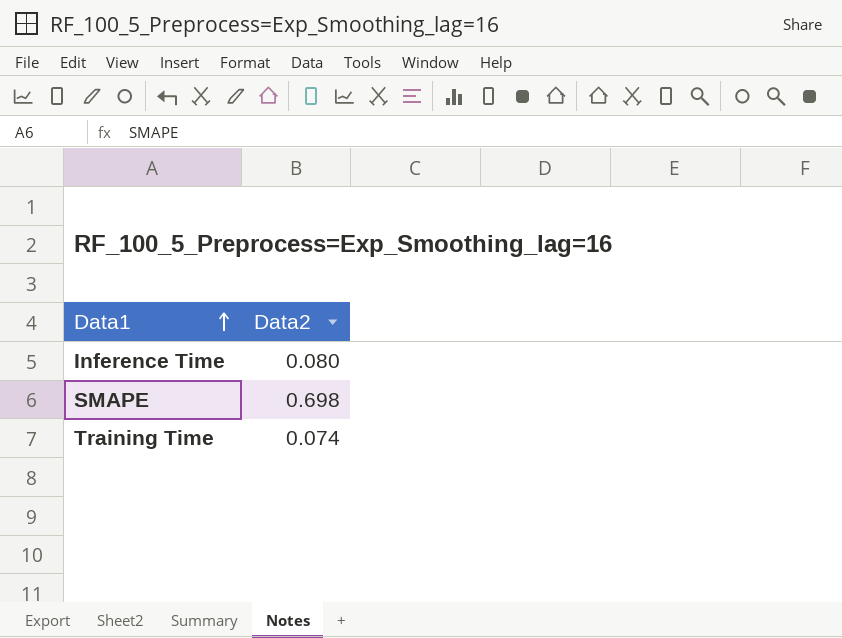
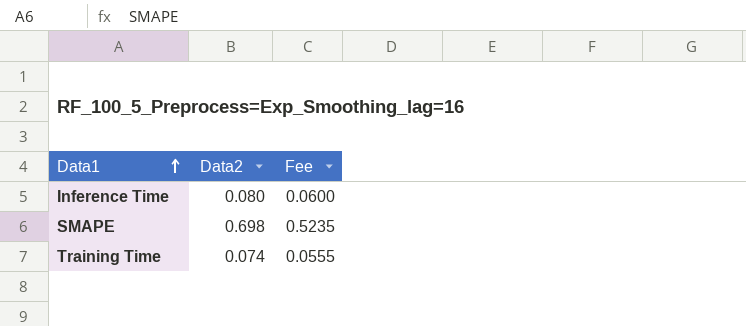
column Fee | formula: none -> [Data2] * 0.75

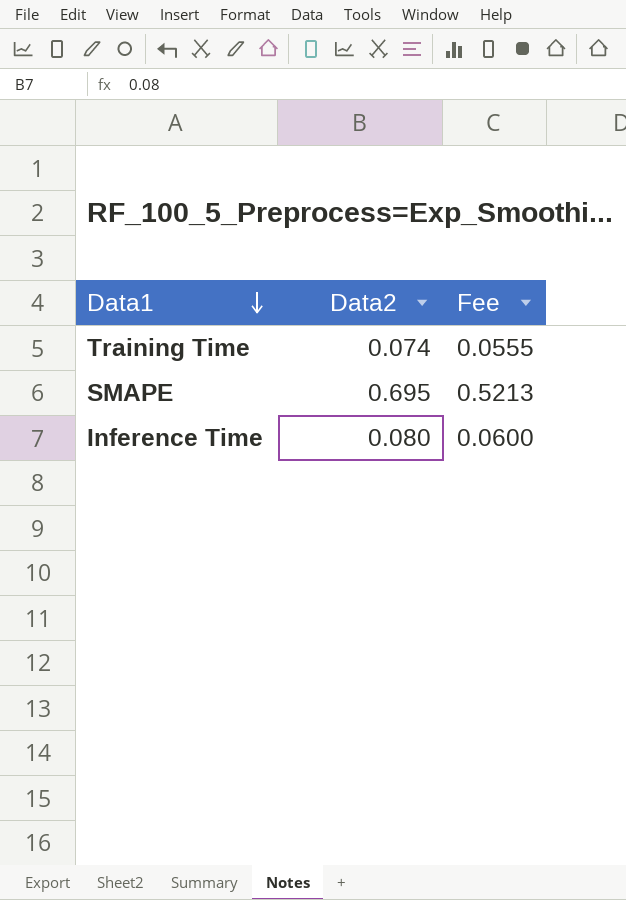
row order: Data1 ascending -> Data1 descending
SMAPE | Data2: 0.698 -> 0.695
SMAPE | Fee: 0.5235 -> 0.5213

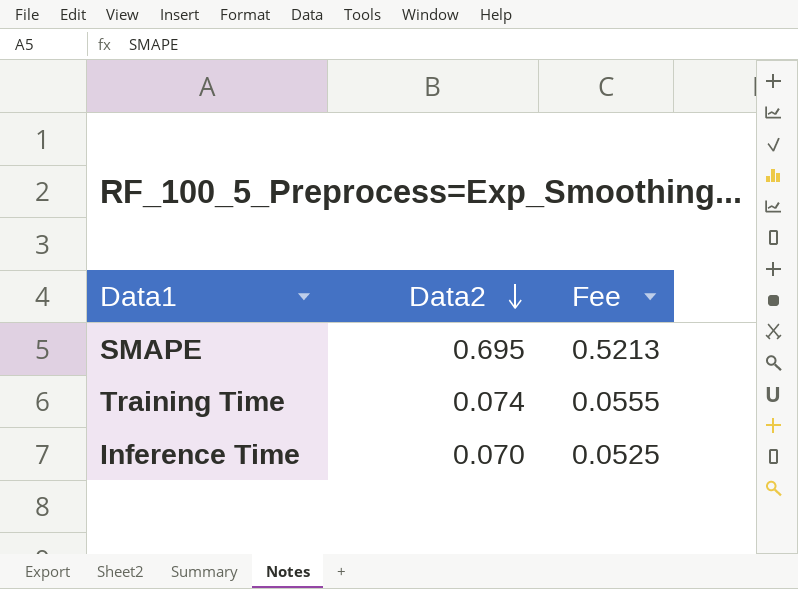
row order: Data1 descending -> Data2 descending
Inference Time | Data2: 0.080 -> 0.070
Inference Time | Fee: 0.0600 -> 0.0525

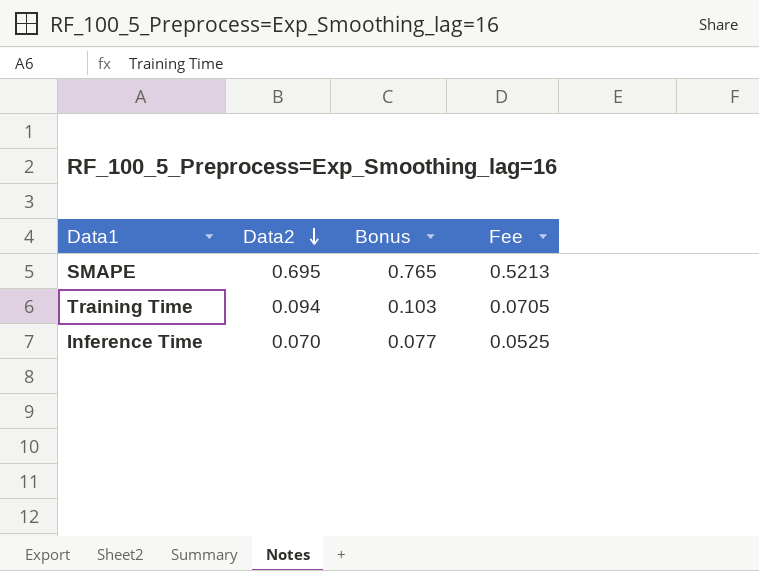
column Bonus | formula: none -> [Data2] * 1.1
Training Time | Data2: 0.074 -> 0.094
Training Time | Fee: 0.0555 -> 0.0705

